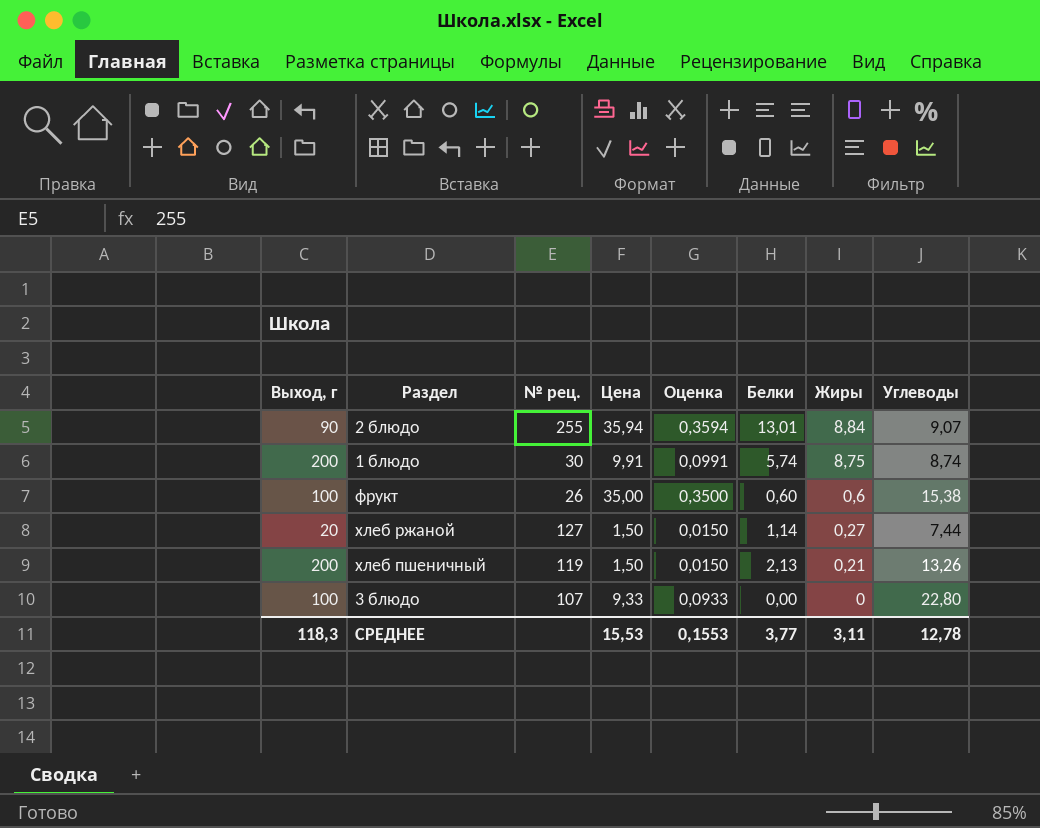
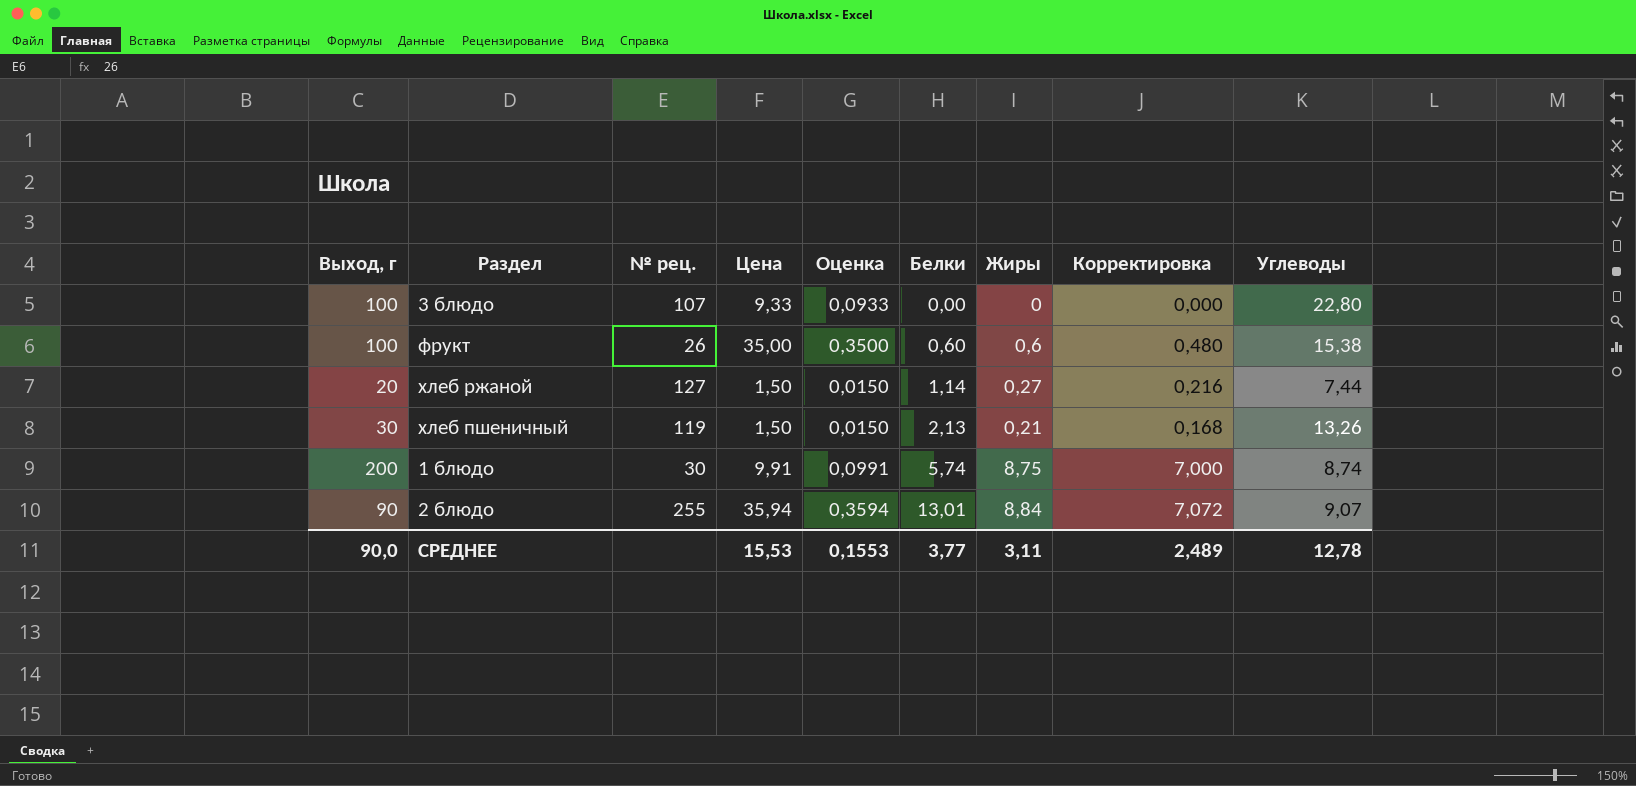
row order: Жиры descending -> Белки ascending
column Корректировка | formula: none -> [Жиры] * 0,8
хлеб пшеничный | Выход, г: 200 -> 30
СРЕДНЕЕ | Выход, г: 118,3 -> 90,0

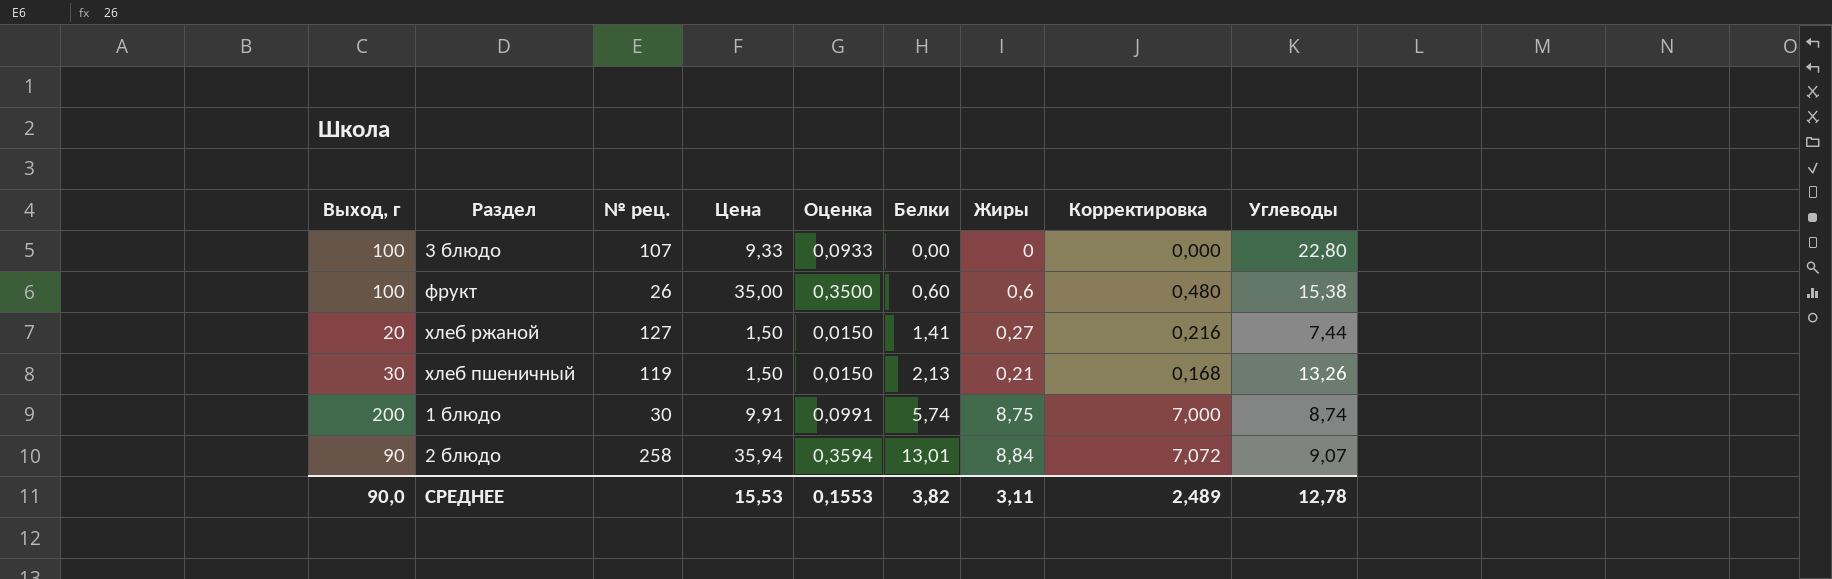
хлеб ржаной | Белки: 1,14 -> 1,41
2 блюдо | № рец.: 255 -> 258
СРЕДНЕЕ | Белки: 3,77 -> 3,82

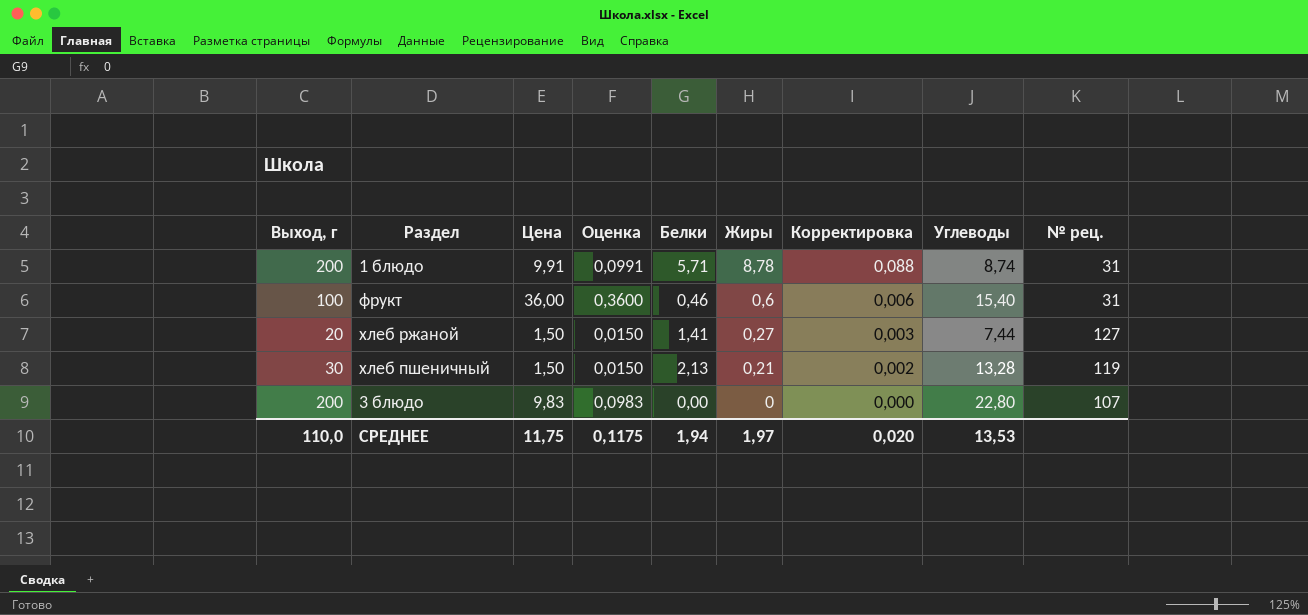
row order: Белки ascending -> Жиры descending
column Корректировка | formula: [Жиры] * 0,8 -> [Жиры] * 0,01
column № рец. | position: 3 -> 9
row 2 блюдо: 90 | 258 | 35,94 | 0,3594 | 13,01 | 8,84 | 7,072 | 9,07 -> none
1 блюдо | Белки: 5,74 -> 5,71
1 блюдо | Жиры: 8,75 -> 8,78
1 блюдо | № рец.: 30 -> 31
фрукт | Цена: 35,00 -> 36,00
фрукт | Оценка: 0,3500 -> 0,3600
фрукт | Белки: 0,60 -> 0,46
фрукт | Углеводы: 15,38 -> 15,40
фрукт | № рец.: 26 -> 31
хлеб пшеничный | Углеводы: 13,26 -> 13,28
3 блюдо | Выход, г: 100 -> 200
3 блюдо | Цена: 9,33 -> 9,83
3 блюдо | Оценка: 0,0933 -> 0,0983
СРЕДНЕЕ | Выход, г: 90,0 -> 110,0
СРЕДНЕЕ | Цена: 15,53 -> 11,75
СРЕДНЕЕ | Оценка: 0,1553 -> 0,1175
СРЕДНЕЕ | Белки: 3,82 -> 1,94
СРЕДНЕЕ | Жиры: 3,11 -> 1,97
СРЕДНЕЕ | Корректировка: 2,489 -> 0,020
СРЕДНЕЕ | Углеводы: 12,78 -> 13,53

